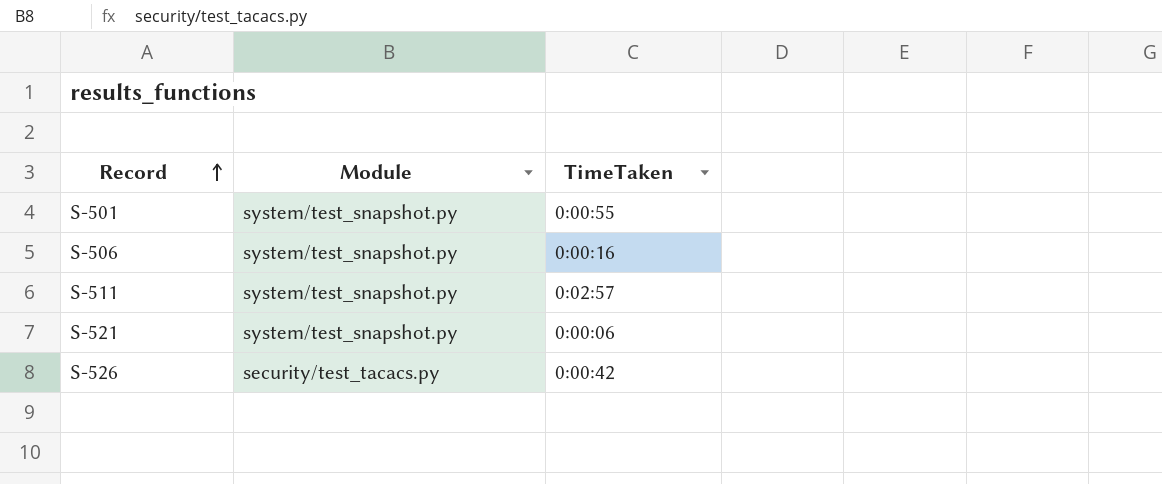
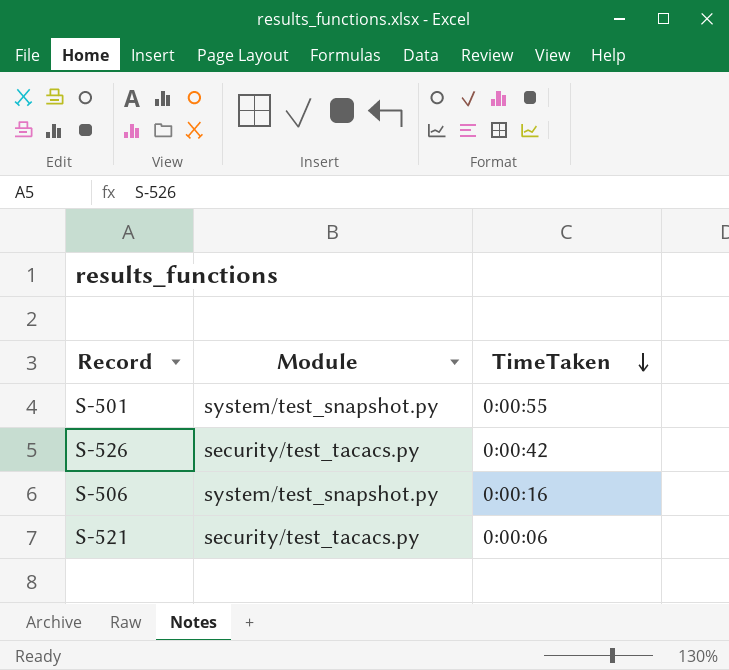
row order: Record ascending -> TimeTaken descending
row S-511: system/test_snapshot.py | 0:02:57 -> none
S-521 | Module: system/test_snapshot.py -> security/test_tacacs.py

